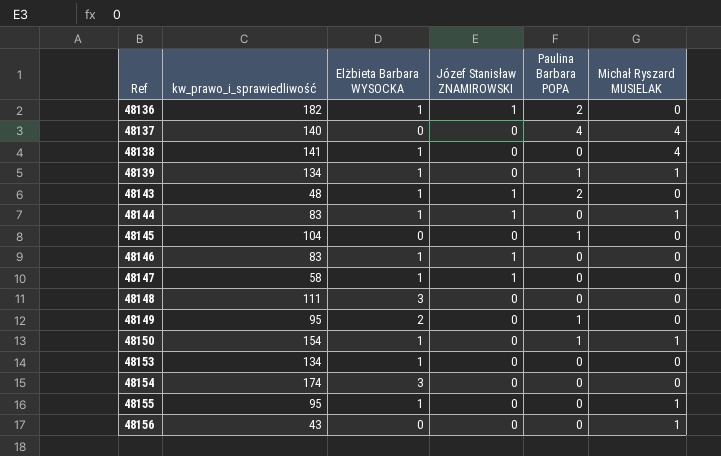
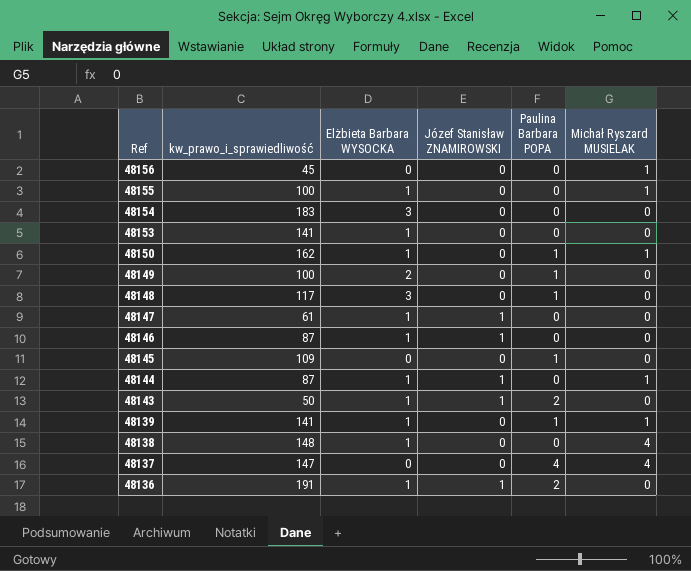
row order: Ref ascending -> Ref descending
48156 | kw_prawo_i_sprawiedliwość: 43 -> 45
48155 | kw_prawo_i_sprawiedliwość: 95 -> 100
48154 | kw_prawo_i_sprawiedliwość: 174 -> 183
48153 | kw_prawo_i_sprawiedliwość: 134 -> 141
48150 | kw_prawo_i_sprawiedliwość: 154 -> 162
48149 | kw_prawo_i_sprawiedliwość: 95 -> 100
48148 | kw_prawo_i_sprawiedliwość: 111 -> 117
48148 | Paulina Barbara POPA: 0 -> 1
48147 | kw_prawo_i_sprawiedliwość: 58 -> 61
48146 | kw_prawo_i_sprawiedliwość: 83 -> 87
48145 | kw_prawo_i_sprawiedliwość: 104 -> 109
48144 | kw_prawo_i_sprawiedliwość: 83 -> 87
48143 | kw_prawo_i_sprawiedliwość: 48 -> 50
48139 | kw_prawo_i_sprawiedliwość: 134 -> 141
48138 | kw_prawo_i_sprawiedliwość: 141 -> 148
48137 | kw_prawo_i_sprawiedliwość: 140 -> 147
48136 | kw_prawo_i_sprawiedliwość: 182 -> 191

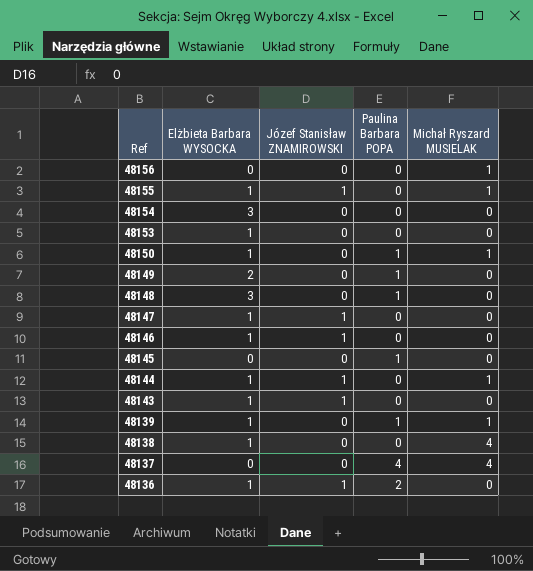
column kw_prawo_i_sprawiedliwość | position: 2 -> none
48155 | Józef Stanisław ZNAMIROWSKI: 0 -> 1
48143 | Paulina Barbara POPA: 2 -> 0

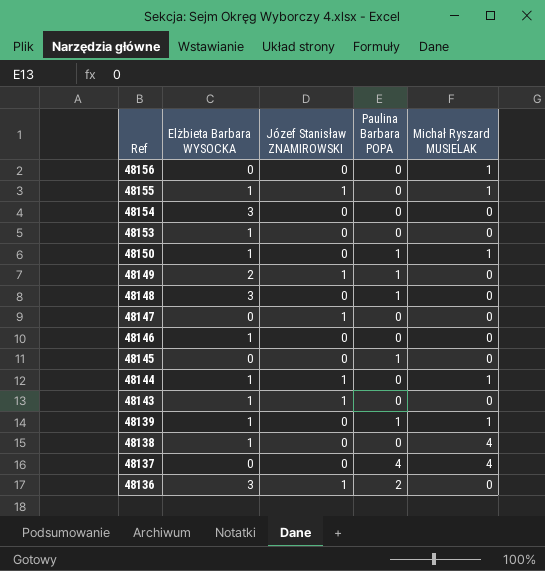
48149 | Józef Stanisław ZNAMIROWSKI: 0 -> 1
48147 | Elżbieta Barbara WYSOCKA: 1 -> 0
48146 | Józef Stanisław ZNAMIROWSKI: 1 -> 0
48136 | Elżbieta Barbara WYSOCKA: 1 -> 3

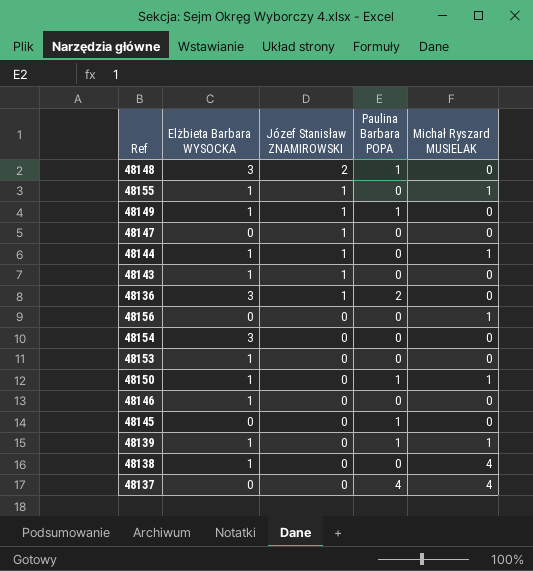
row order: Ref descending -> Józef Stanisław ZNAMIROWSKI descending
48148 | Józef Stanisław ZNAMIROWSKI: 0 -> 2
48149 | Elżbieta Barbara WYSOCKA: 2 -> 1

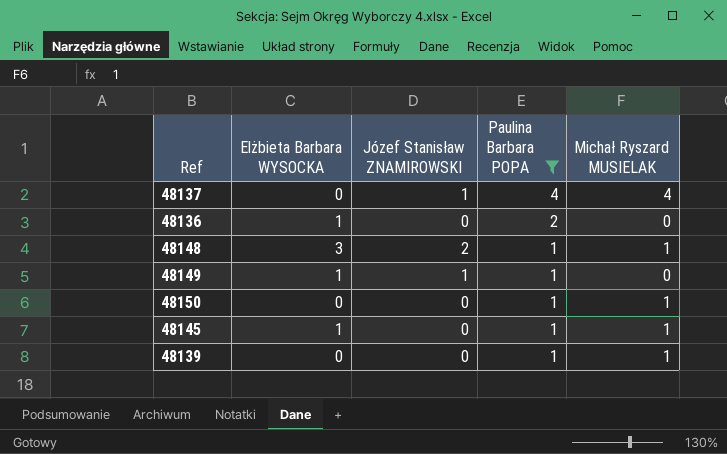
filter: none -> Paulina Barbara POPA != 0
row order: Józef Stanisław ZNAMIROWSKI descending -> Paulina Barbara POPA descending
48137 | Józef Stanisław ZNAMIROWSKI: 0 -> 1
48136 | Elżbieta Barbara WYSOCKA: 3 -> 1
48136 | Józef Stanisław ZNAMIROWSKI: 1 -> 0
48148 | Michał Ryszard MUSIELAK: 0 -> 1
48150 | Elżbieta Barbara WYSOCKA: 1 -> 0
48145 | Elżbieta Barbara WYSOCKA: 0 -> 1
48145 | Michał Ryszard MUSIELAK: 0 -> 1
48139 | Elżbieta Barbara WYSOCKA: 1 -> 0

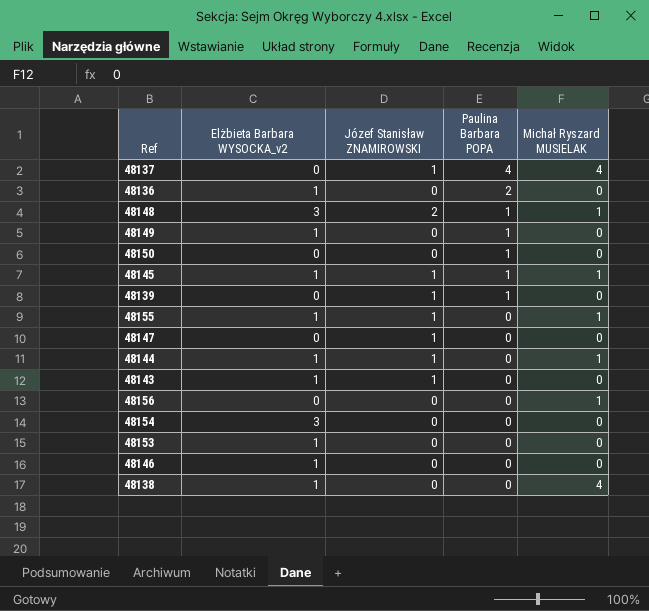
filter: Paulina Barbara POPA != 0 -> none
column name: Elżbieta Barbara WYSOCKA -> Elżbieta Barbara WYSOCKA_v2
48149 | Józef Stanisław ZNAMIROWSKI: 1 -> 0
48150 | Michał Ryszard MUSIELAK: 1 -> 0
48145 | Józef Stanisław ZNAMIROWSKI: 0 -> 1
48139 | Józef Stanisław ZNAMIROWSKI: 0 -> 1
48139 | Michał Ryszard MUSIELAK: 1 -> 0

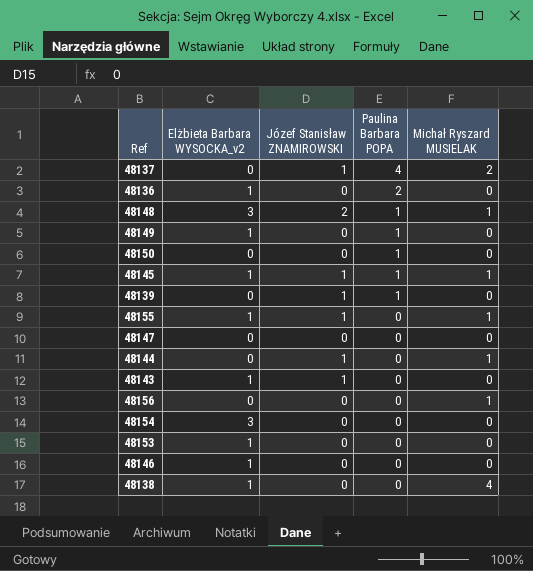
48137 | Michał Ryszard MUSIELAK: 4 -> 2
48147 | Józef Stanisław ZNAMIROWSKI: 1 -> 0
48144 | Elżbieta Barbara WYSOCKA_v2: 1 -> 0

